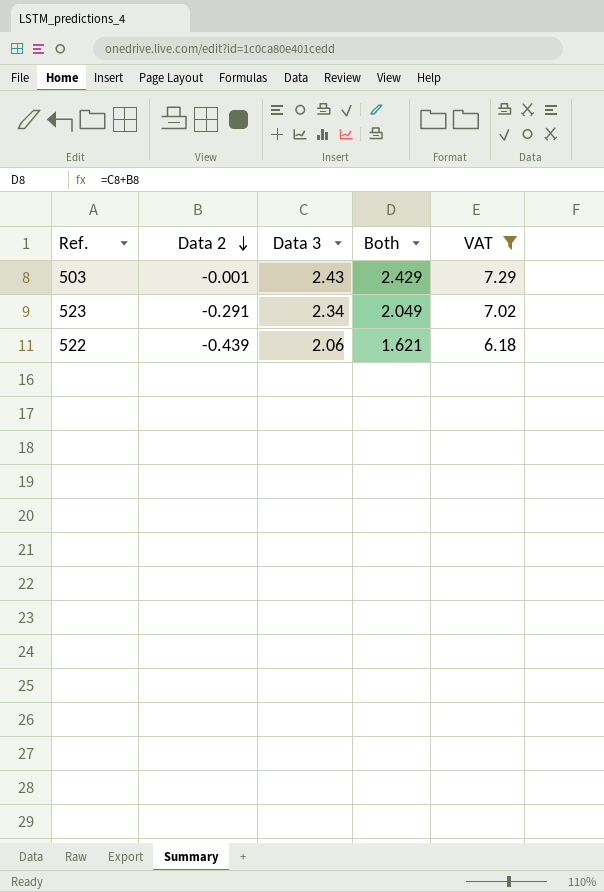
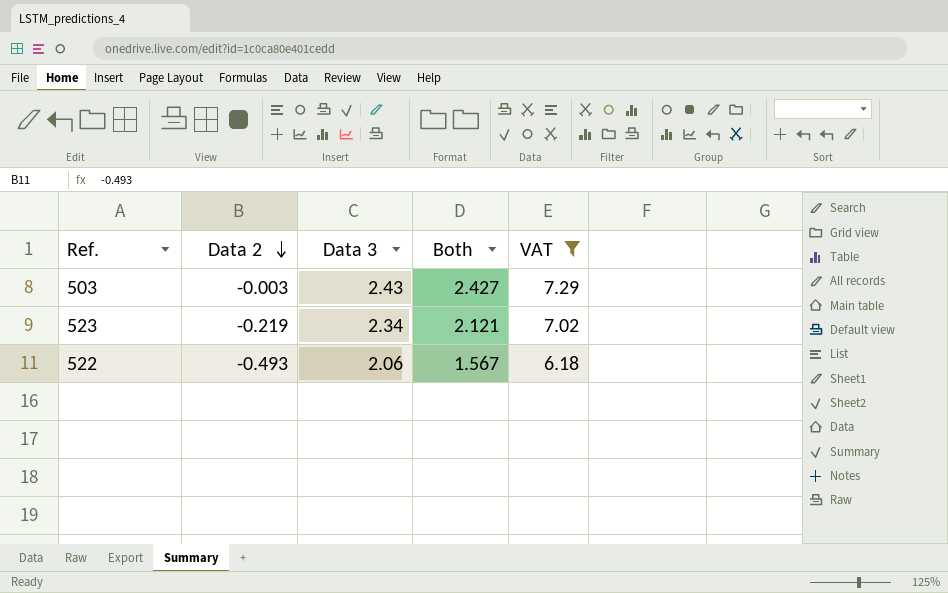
503 | Data 2: -0.001 -> -0.003
503 | Both: 2.429 -> 2.427
523 | Data 2: -0.291 -> -0.219
523 | Both: 2.049 -> 2.121
522 | Data 2: -0.439 -> -0.493
522 | Both: 1.621 -> 1.567

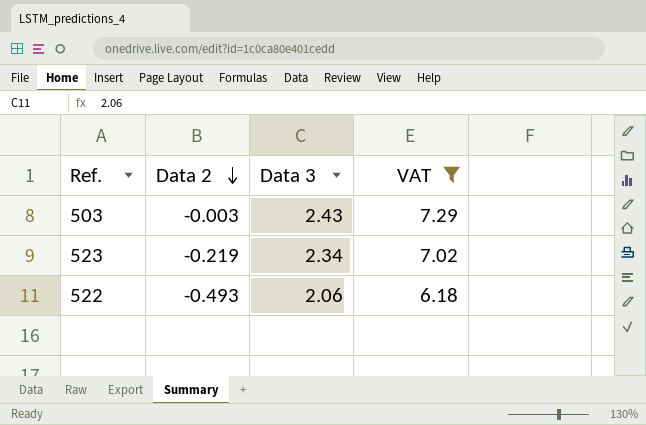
column Both | formula: [Data 2] + [Data 3] -> none

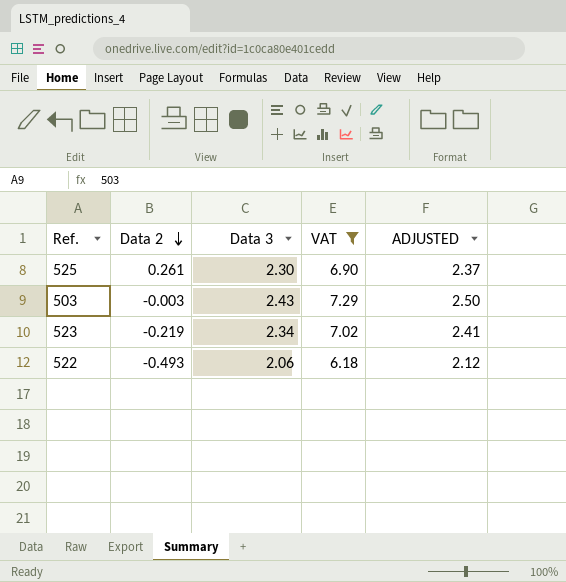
column ADJUSTED | formula: none -> [Data 3] * 1.03
row 525: none -> 0.261 | 2.30 | 6.90 | 2.37

